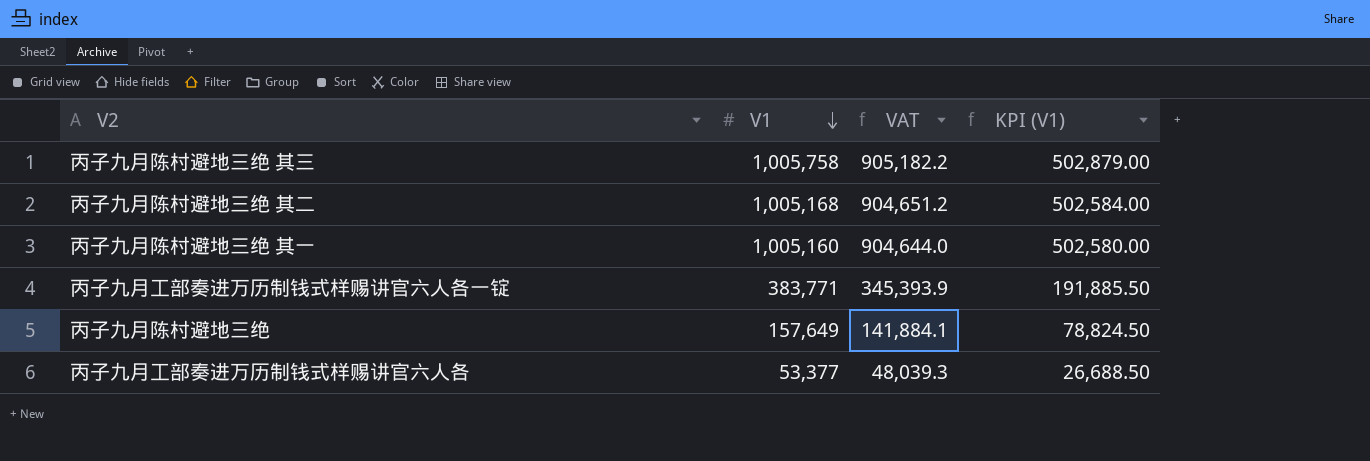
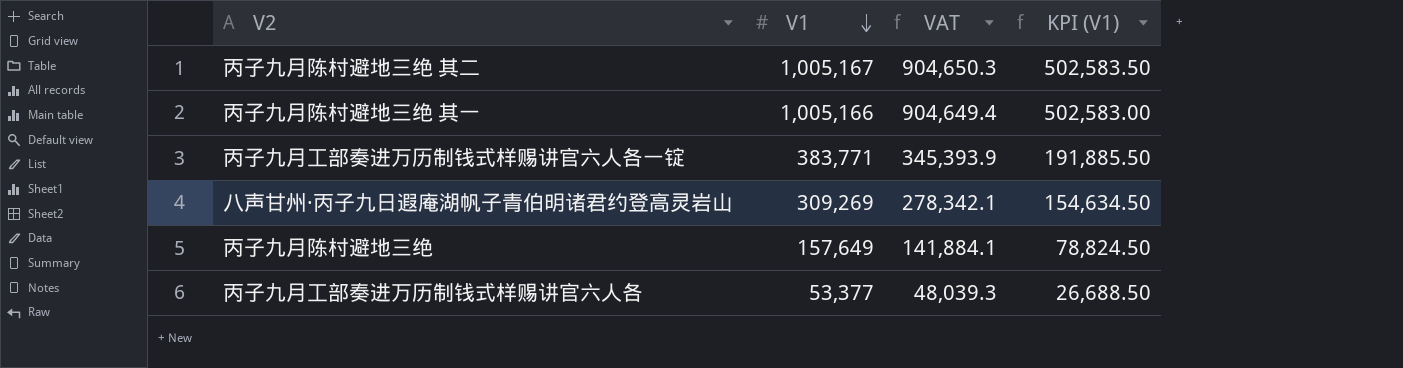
row 丙子九月陈村避地三绝 其三: 1,005,758 | 905,182.2 | 502,879.00 -> none
丙子九月陈村避地三绝 其二 | V1: 1,005,168 -> 1,005,167
丙子九月陈村避地三绝 其二 | VAT: 904,651.2 -> 904,650.3
丙子九月陈村避地三绝 其二 | KPI (V1): 502,584.00 -> 502,583.50
丙子九月陈村避地三绝 其一 | V1: 1,005,160 -> 1,005,166
丙子九月陈村避地三绝 其一 | VAT: 904,644.0 -> 904,649.4
丙子九月陈村避地三绝 其一 | KPI (V1): 502,580.00 -> 502,583.00
row 八声甘州·丙子九日遐庵湖帆子青伯明诸君约登高灵岩山: none -> 309,269 | 278,342.1 | 154,634.50

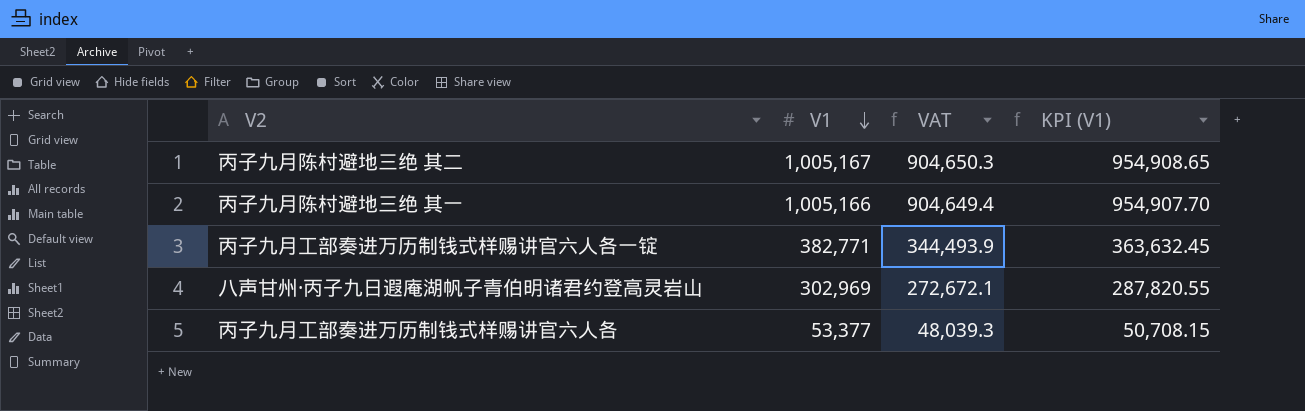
column KPI (V1) | formula: [V1] * 0.5 -> [V1] * 0.95
row 丙子九月陈村避地三绝: 157,649 | 141,884.1 | 78,824.50 -> none
丙子九月工部奏进万历制钱式样赐讲官六人各一锭 | V1: 383,771 -> 382,771
丙子九月工部奏进万历制钱式样赐讲官六人各一锭 | VAT: 345,393.9 -> 344,493.9
八声甘州·丙子九日遐庵湖帆子青伯明诸君约登高灵岩山 | V1: 309,269 -> 302,969
八声甘州·丙子九日遐庵湖帆子青伯明诸君约登高灵岩山 | VAT: 278,342.1 -> 272,672.1

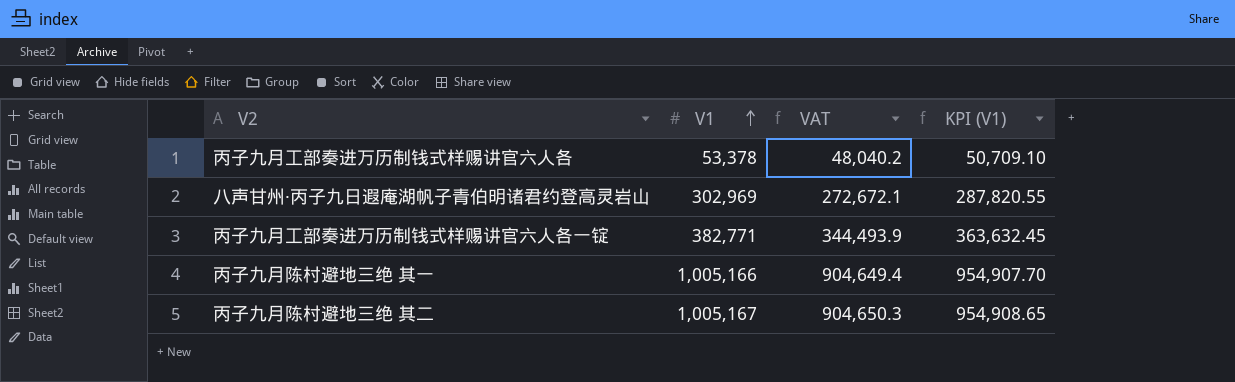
row order: V1 descending -> V1 ascending
丙子九月工部奏进万历制钱式样赐讲官六人各 | V1: 53,377 -> 53,378
丙子九月工部奏进万历制钱式样赐讲官六人各 | VAT: 48,039.3 -> 48,040.2
丙子九月工部奏进万历制钱式样赐讲官六人各 | KPI (V1): 50,708.15 -> 50,709.10

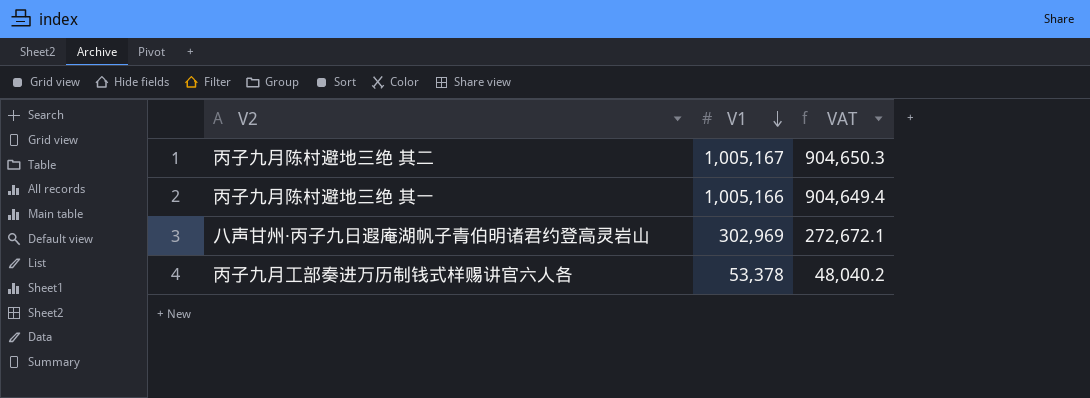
row order: V1 ascending -> V1 descending
column KPI (V1) | formula: [V1] * 0.95 -> none
row 丙子九月工部奏进万历制钱式样赐讲官六人各一锭: 382,771 | 344,493.9 | 363,632.45 -> none

